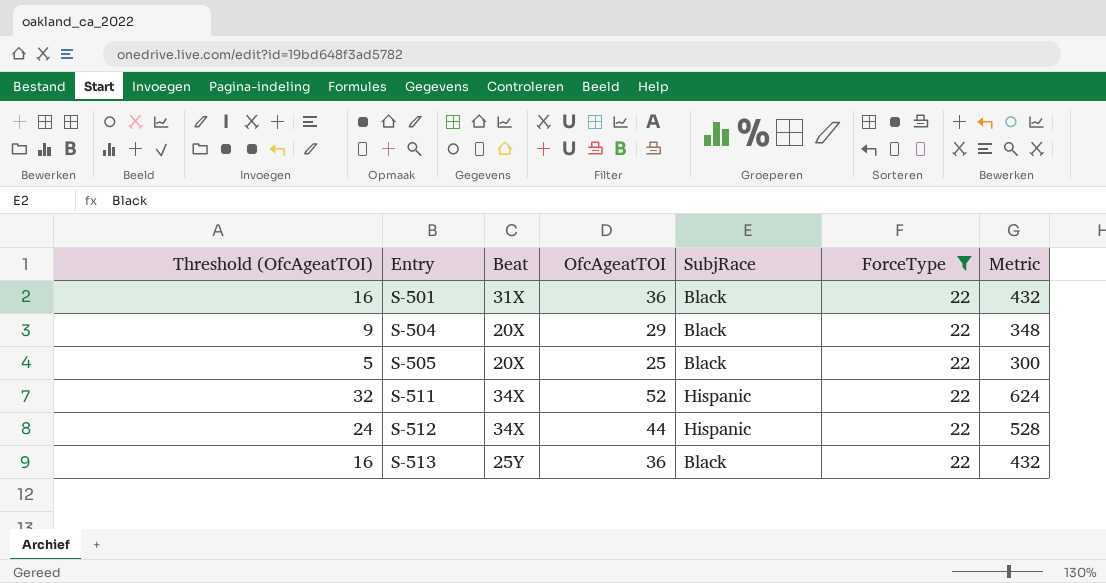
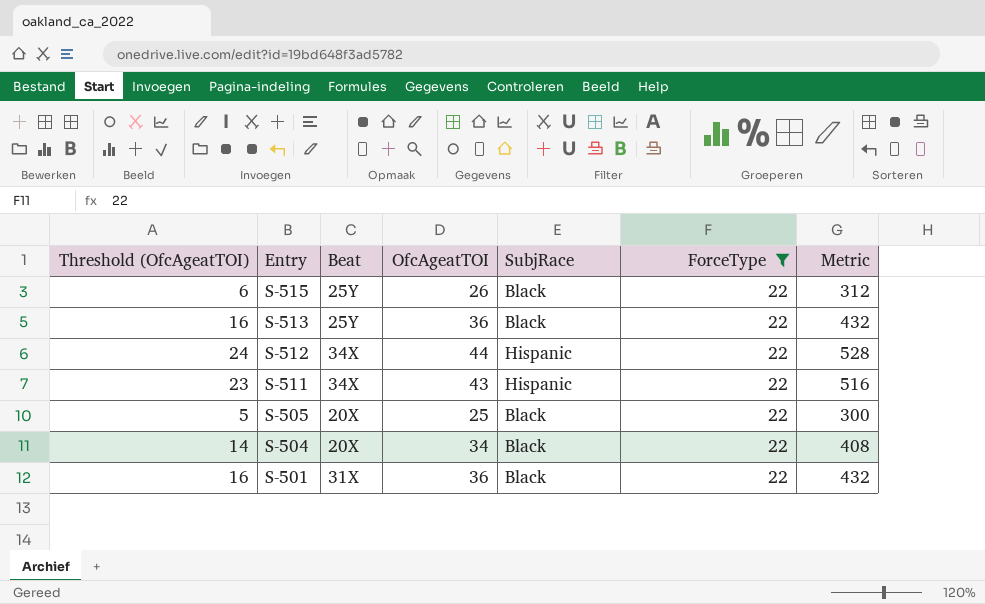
row order: Entry ascending -> Entry descending
row S-515: none -> 6 | 25Y | 26 | Black | 22 | 312
S-511 | Threshold (OfcAgeatTOI): 32 -> 23
S-511 | OfcAgeatTOI: 52 -> 43
S-511 | Metric: 624 -> 516
S-504 | Threshold (OfcAgeatTOI): 9 -> 14
S-504 | OfcAgeatTOI: 29 -> 34
S-504 | Metric: 348 -> 408

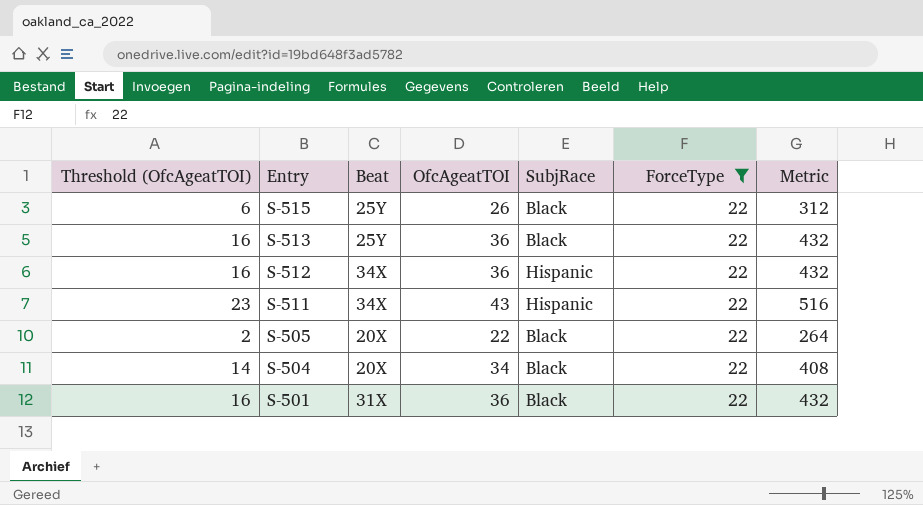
S-512 | Threshold (OfcAgeatTOI): 24 -> 16
S-512 | OfcAgeatTOI: 44 -> 36
S-512 | Metric: 528 -> 432
S-505 | Threshold (OfcAgeatTOI): 5 -> 2
S-505 | OfcAgeatTOI: 25 -> 22
S-505 | Metric: 300 -> 264

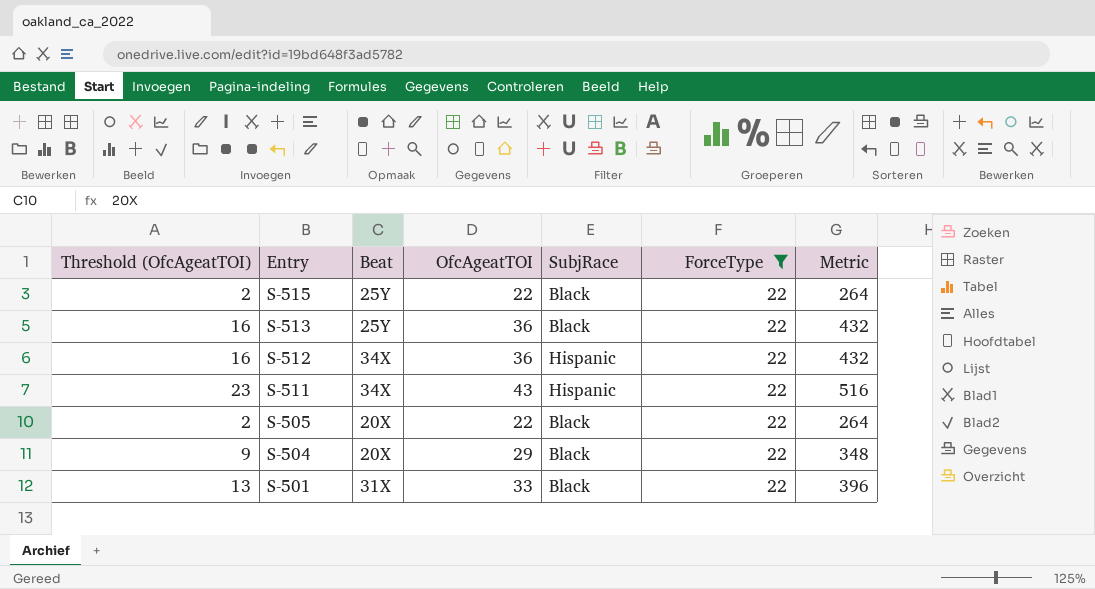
S-515 | Threshold (OfcAgeatTOI): 6 -> 2
S-515 | OfcAgeatTOI: 26 -> 22
S-515 | Metric: 312 -> 264
S-504 | Threshold (OfcAgeatTOI): 14 -> 9
S-504 | OfcAgeatTOI: 34 -> 29
S-504 | Metric: 408 -> 348
S-501 | Threshold (OfcAgeatTOI): 16 -> 13
S-501 | OfcAgeatTOI: 36 -> 33
S-501 | Metric: 432 -> 396

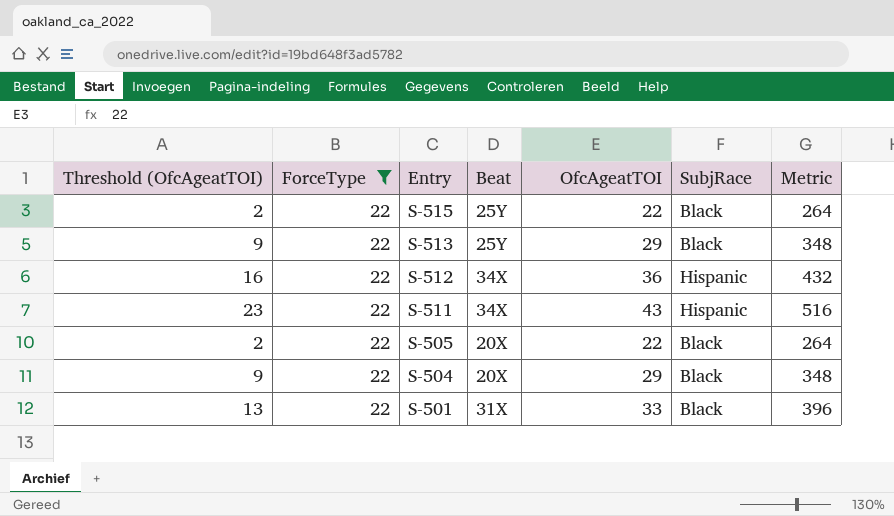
column ForceType | position: 6 -> 2
S-513 | Threshold (OfcAgeatTOI): 16 -> 9
S-513 | OfcAgeatTOI: 36 -> 29
S-513 | Metric: 432 -> 348

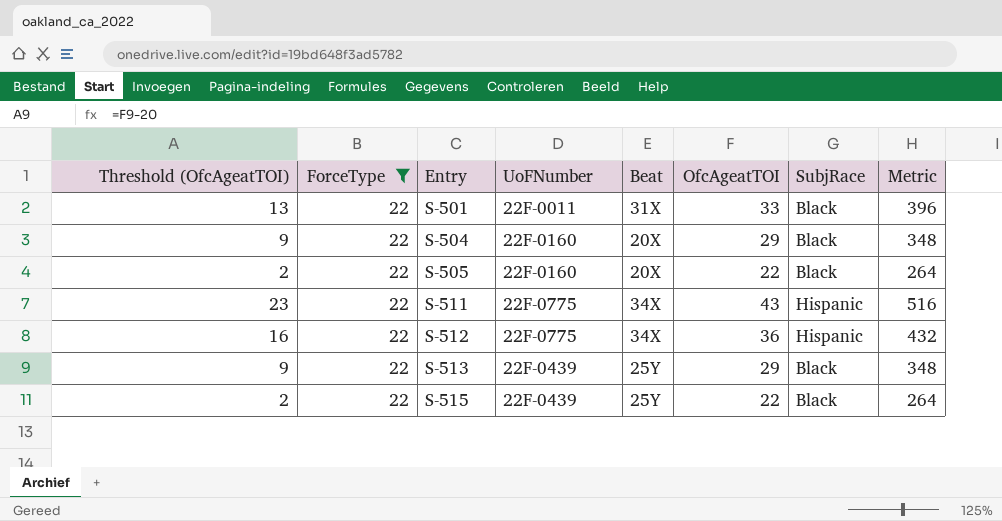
row order: Entry descending -> Entry ascending
column UoFNumber | position: none -> 4

